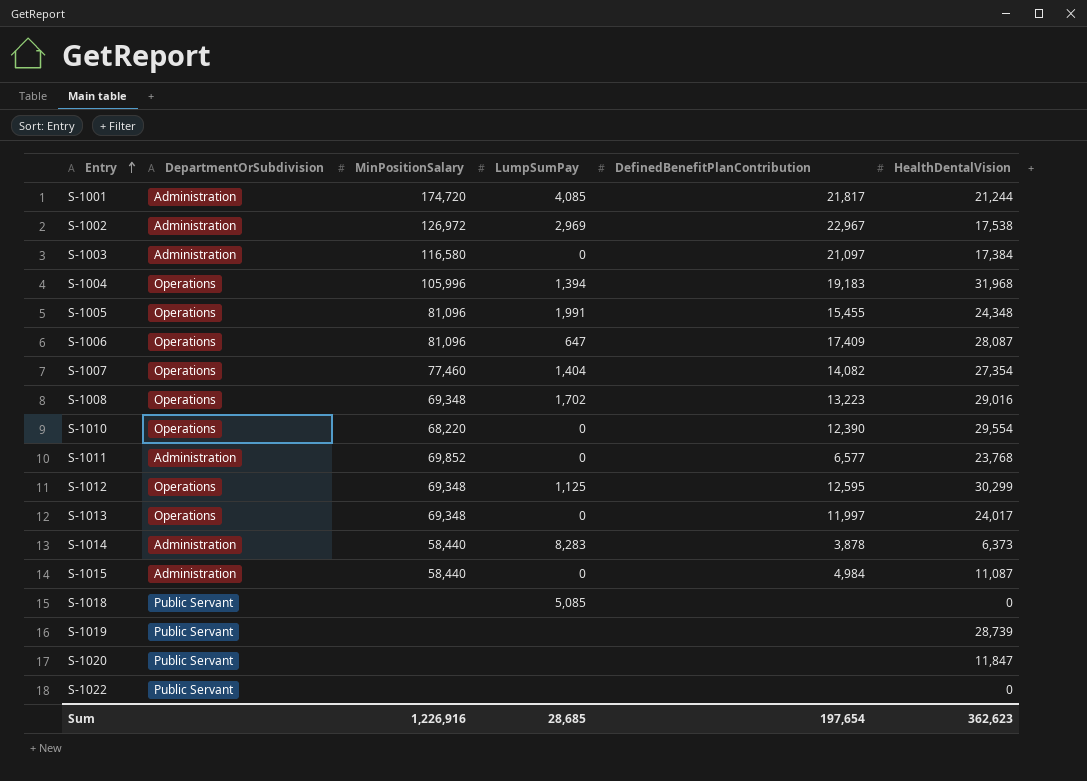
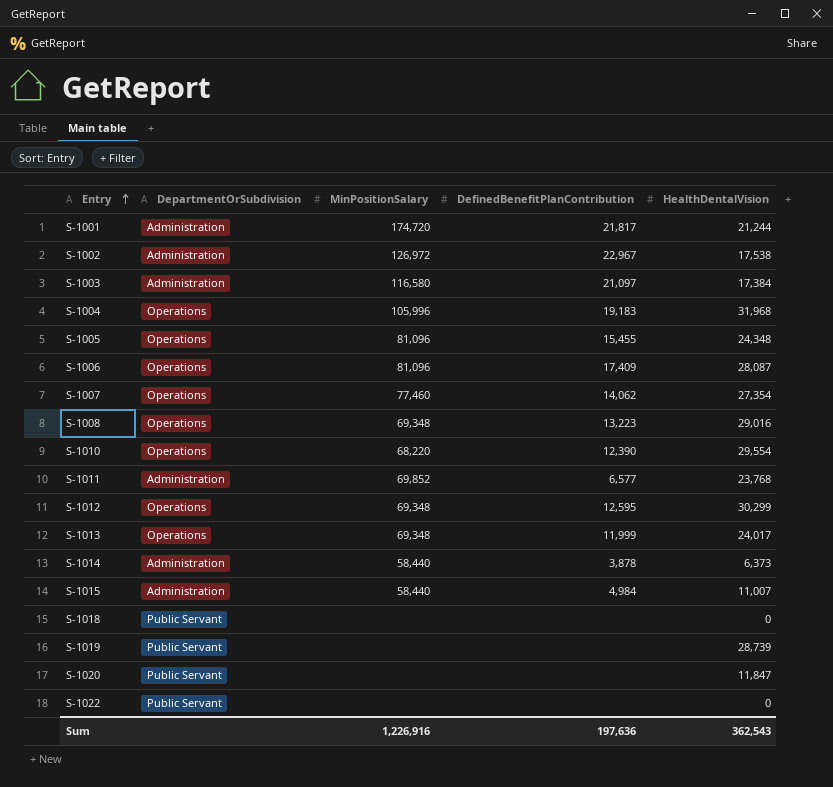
column LumpSumPay | position: 4 -> none
S-1007 | DefinedBenefitPlanContribution: 14,082 -> 14,062
S-1013 | DefinedBenefitPlanContribution: 11,997 -> 11,999
S-1015 | HealthDentalVision: 11,087 -> 11,007
Sum | DefinedBenefitPlanContribution: 197,654 -> 197,636
Sum | HealthDentalVision: 362,623 -> 362,543

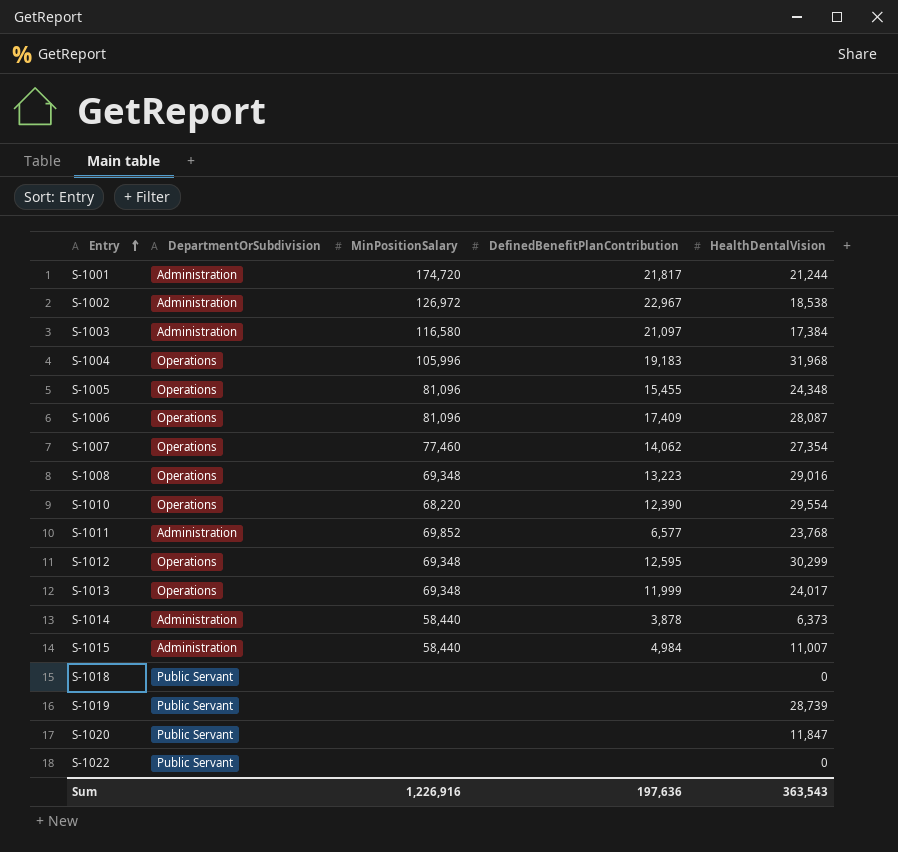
S-1002 | HealthDentalVision: 17,538 -> 18,538
Sum | HealthDentalVision: 362,543 -> 363,543

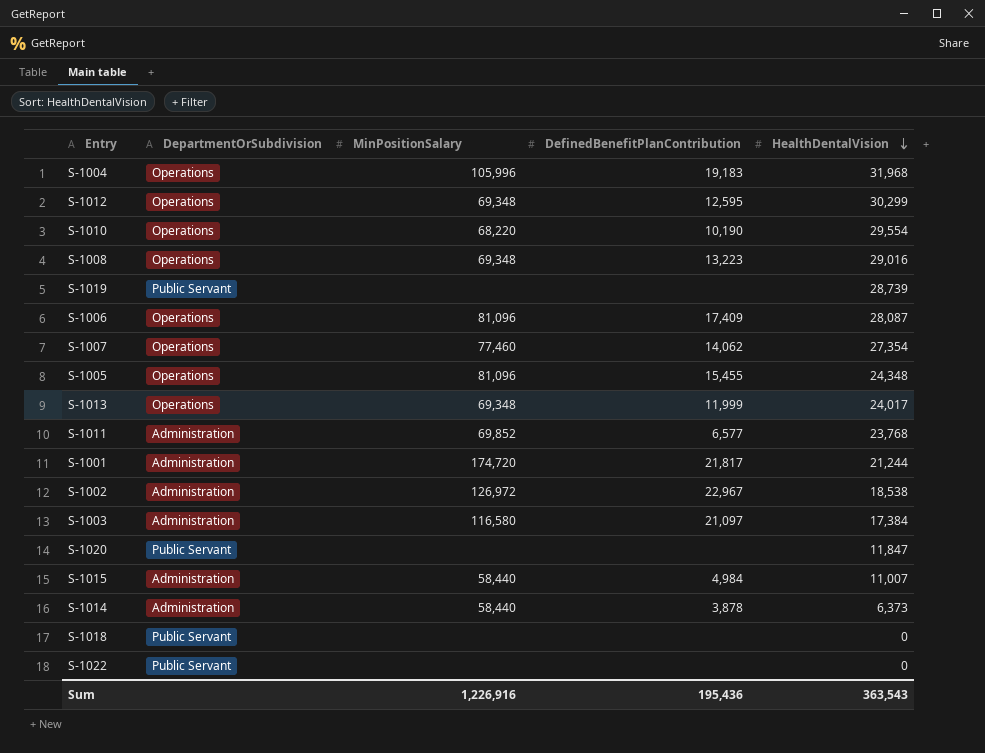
row order: Entry ascending -> HealthDentalVision descending
S-1010 | DefinedBenefitPlanContribution: 12,390 -> 10,190
Sum | DefinedBenefitPlanContribution: 197,636 -> 195,436

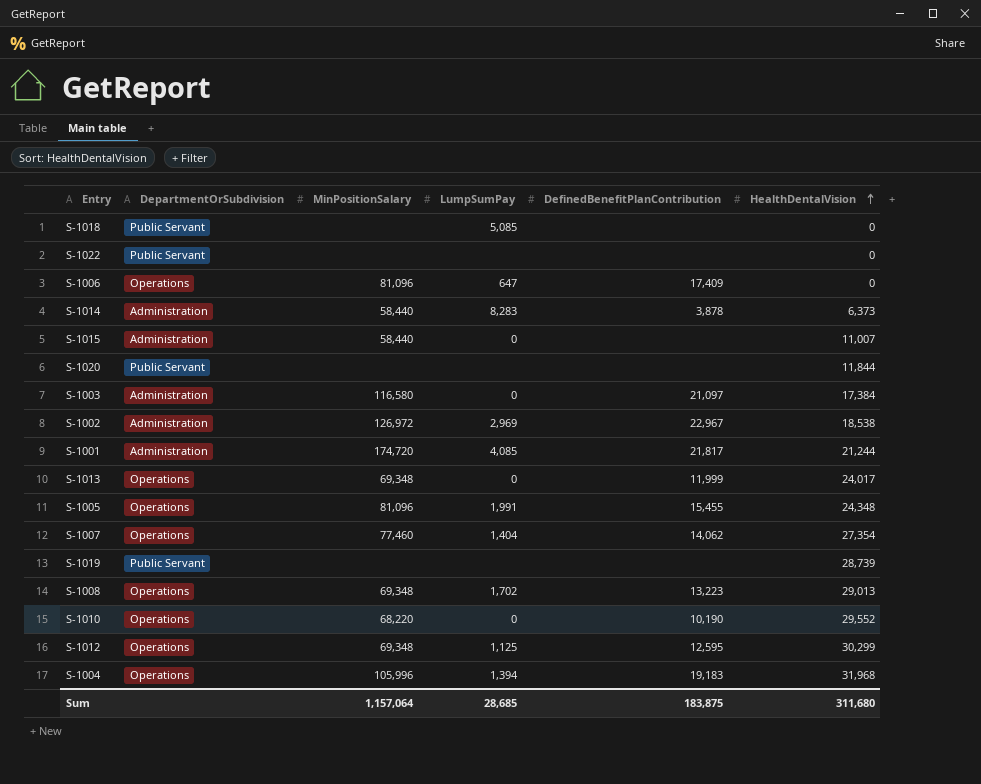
row order: HealthDentalVision descending -> HealthDentalVision ascending
column LumpSumPay | position: none -> 4
row S-1011: Administration | 69,852 | 6,577 | 23,768 -> none
S-1006 | HealthDentalVision: 28,087 -> 0
S-1015 | DefinedBenefitPlanContribution: 4,984 -> none
S-1020 | HealthDentalVision: 11,847 -> 11,844
S-1008 | HealthDentalVision: 29,016 -> 29,013
S-1010 | HealthDentalVision: 29,554 -> 29,552
Sum | MinPositionSalary: 1,226,916 -> 1,157,064
Sum | DefinedBenefitPlanContribution: 195,436 -> 183,875
Sum | HealthDentalVision: 363,543 -> 311,680

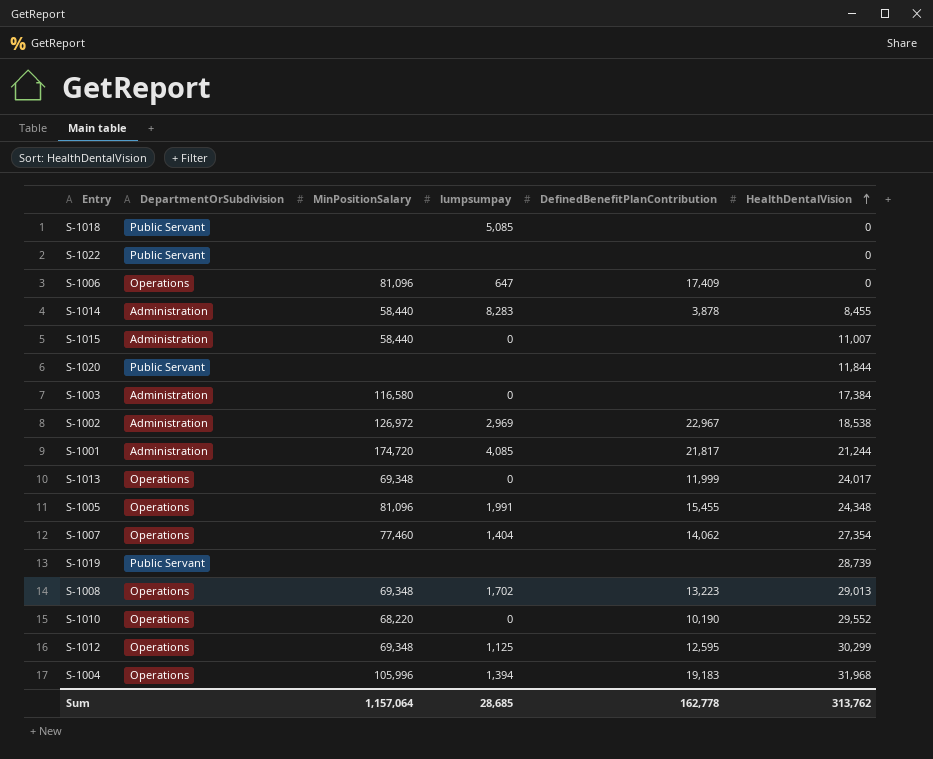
column name: LumpSumPay -> lumpsumpay
S-1014 | HealthDentalVision: 6,373 -> 8,455
S-1003 | DefinedBenefitPlanContribution: 21,097 -> none
Sum | DefinedBenefitPlanContribution: 183,875 -> 162,778
Sum | HealthDentalVision: 311,680 -> 313,762

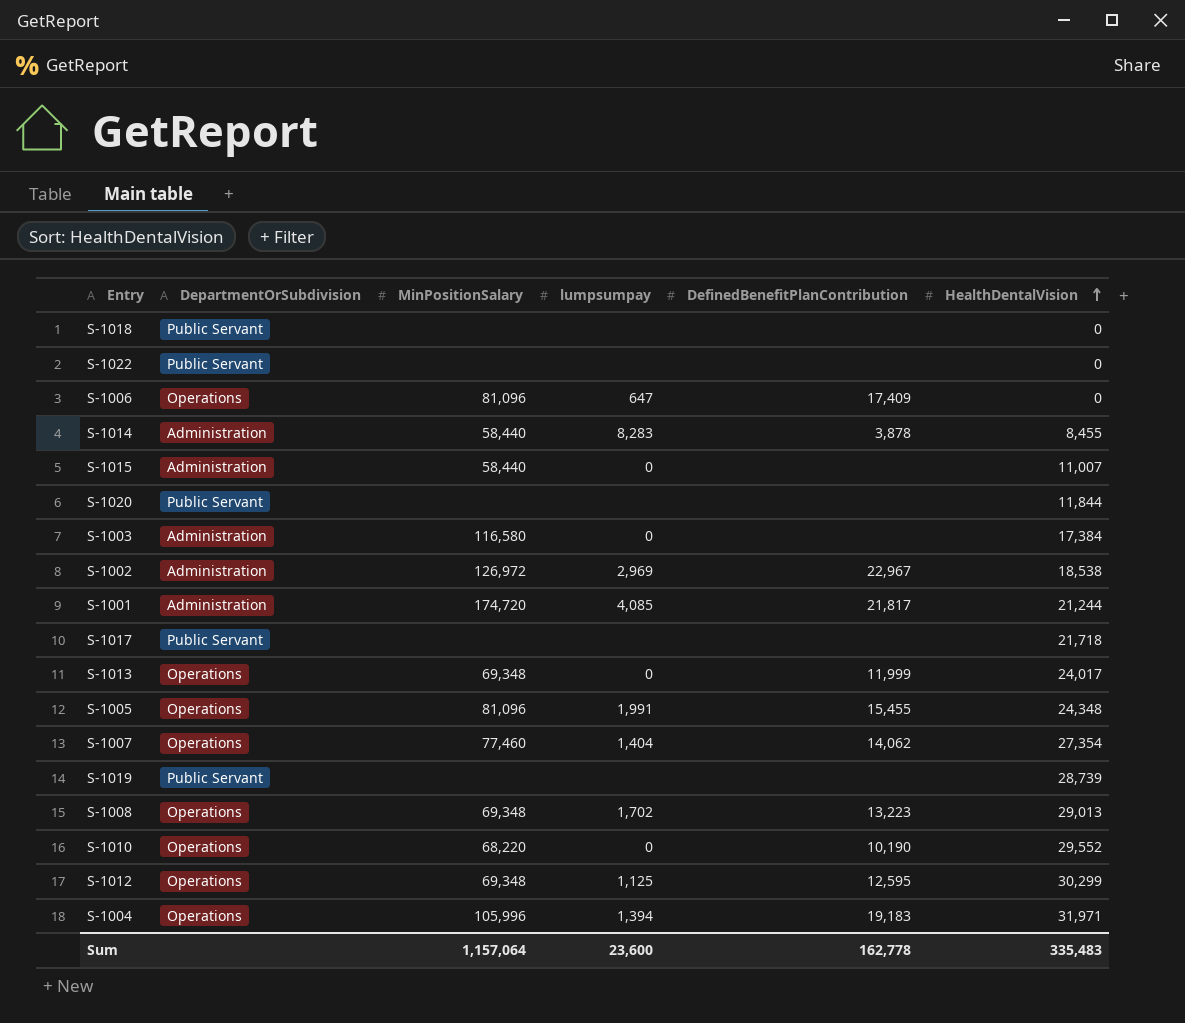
S-1018 | lumpsumpay: 5,085 -> none
row S-1017: none -> Public Servant | none | none | none | 21,718
S-1004 | HealthDentalVision: 31,968 -> 31,971
Sum | lumpsumpay: 28,685 -> 23,600
Sum | HealthDentalVision: 313,762 -> 335,483

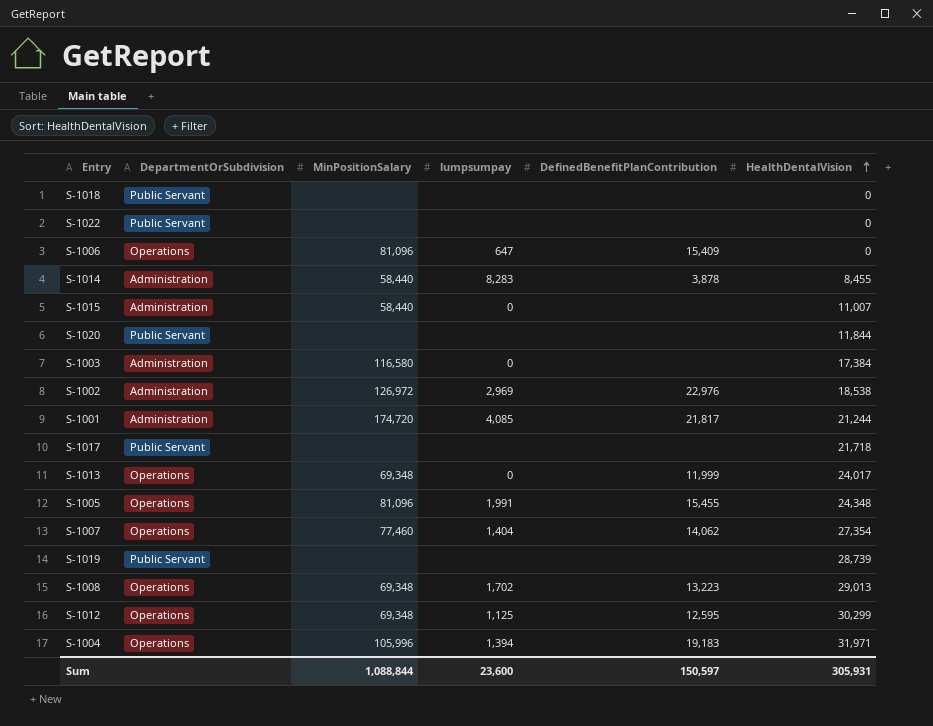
row S-1010: Operations | 68,220 | 0 | 10,190 | 29,552 -> none
S-1006 | DefinedBenefitPlanContribution: 17,409 -> 15,409
S-1002 | DefinedBenefitPlanContribution: 22,967 -> 22,976
Sum | MinPositionSalary: 1,157,064 -> 1,088,844
Sum | DefinedBenefitPlanContribution: 162,778 -> 150,597
Sum | HealthDentalVision: 335,483 -> 305,931

